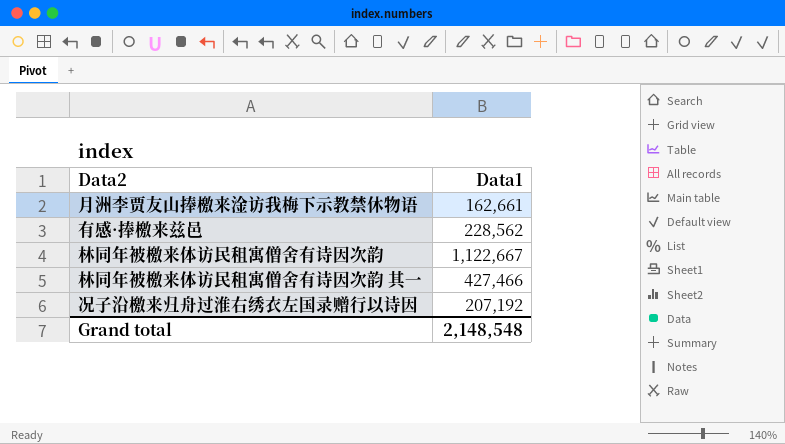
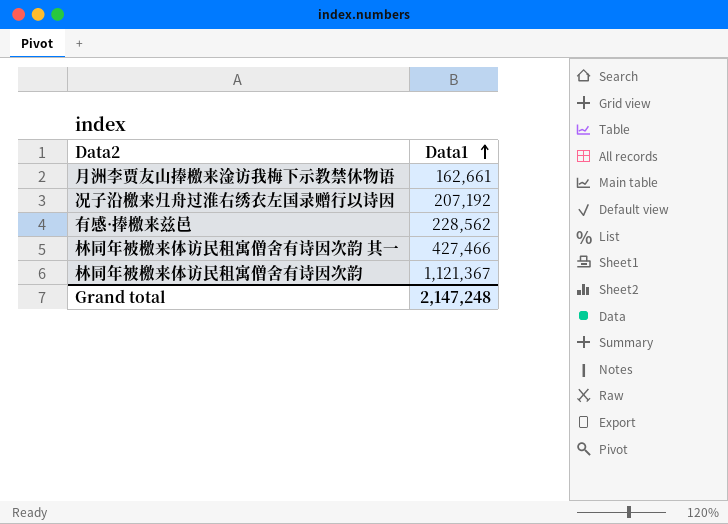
row order: none -> Data1 ascending
林同年被檄来体访民租寓僧舍有诗因次韵 | Data1: 1,122,667 -> 1,121,367
Grand total | Data1: 2,148,548 -> 2,147,248

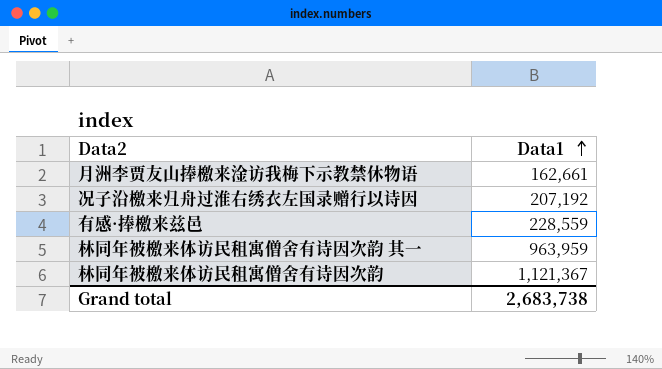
有感·捧檄来兹邑 | Data1: 228,562 -> 228,559
林同年被檄来体访民租寓僧舍有诗因次韵 其一 | Data1: 427,466 -> 963,959
Grand total | Data1: 2,147,248 -> 2,683,738

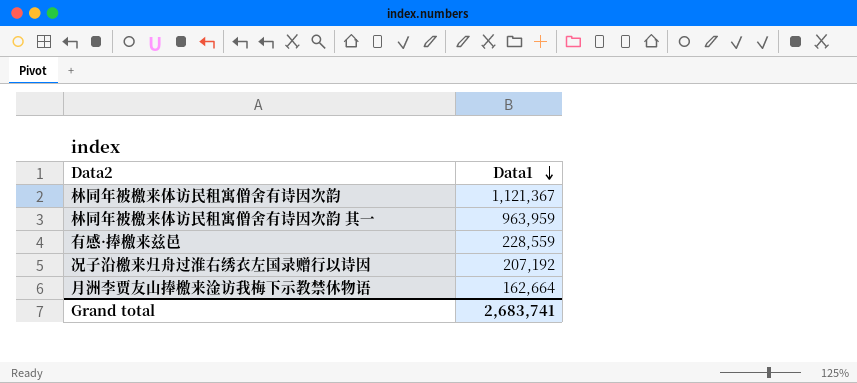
row order: Data1 ascending -> Data1 descending
月洲李贾友山捧檄来淦访我梅下示教禁休物语 | Data1: 162,661 -> 162,664
Grand total | Data1: 2,683,738 -> 2,683,741

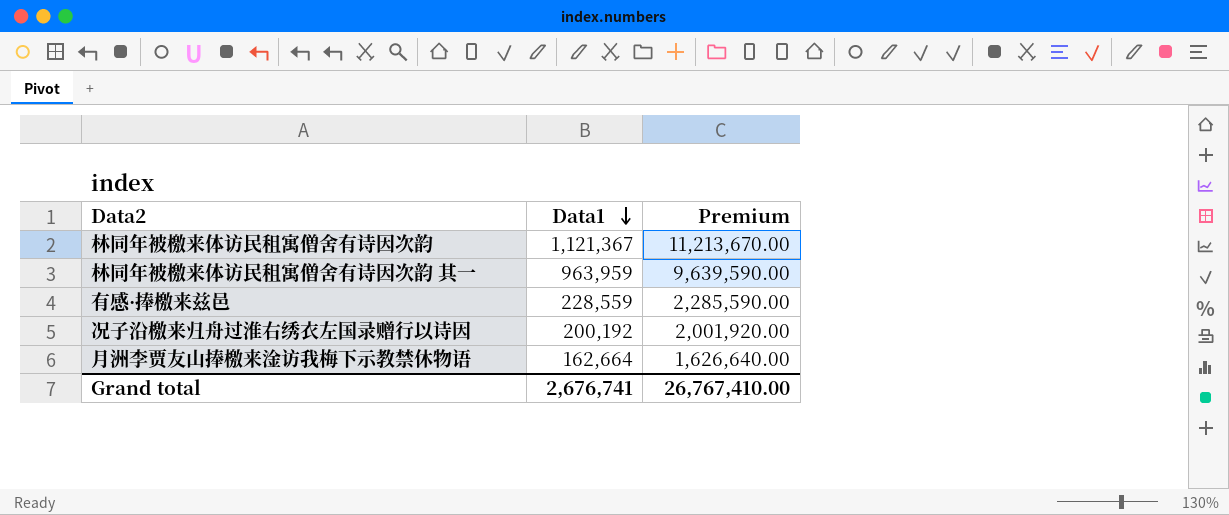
column Premium | formula: none -> [Data1] * 10
况子沿檄来归舟过淮右绣衣左国录赠行以诗因 | Data1: 207,192 -> 200,192
Grand total | Data1: 2,683,741 -> 2,676,741

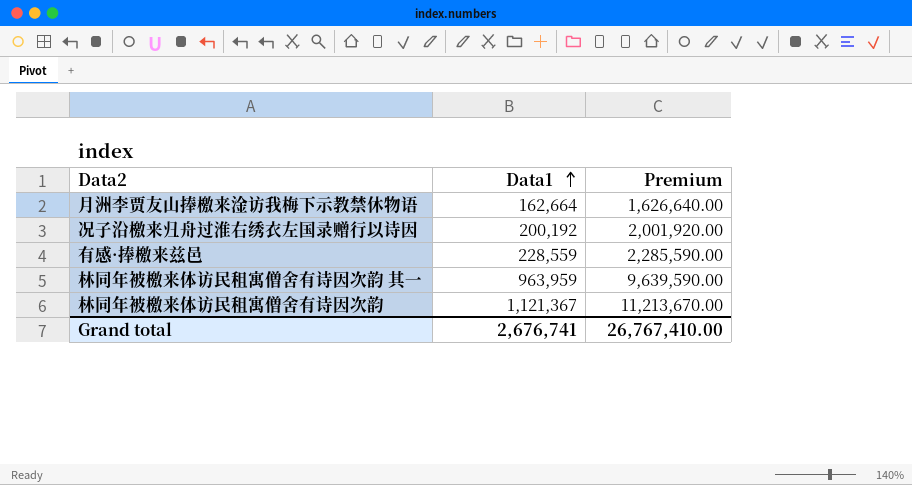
row order: Data1 descending -> Data1 ascending

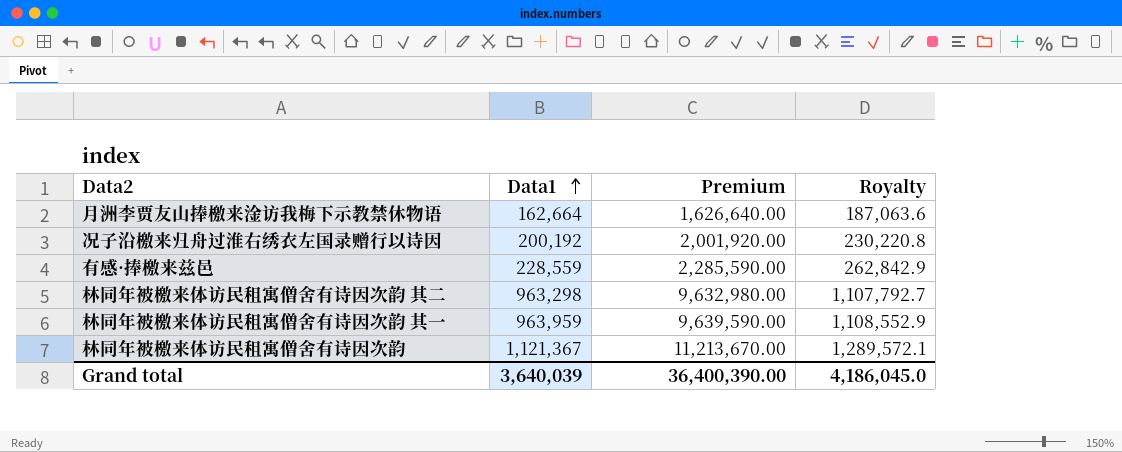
column Royalty | formula: none -> [Data1] * 1.15
row 林同年被檄来体访民租寓僧舍有诗因次韵 其二: none -> 963,298 | 9,632,980.00 | 1,107,792.7
Grand total | Data1: 2,676,741 -> 3,640,039
Grand total | Premium: 26,767,410.00 -> 36,400,390.00

